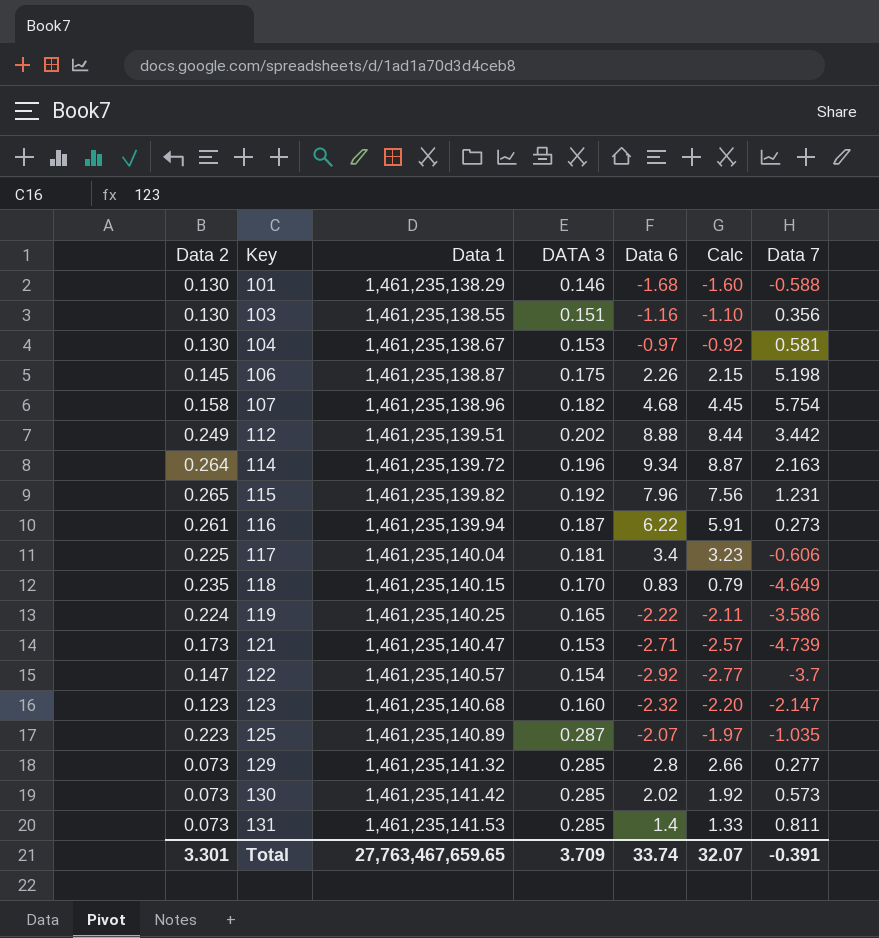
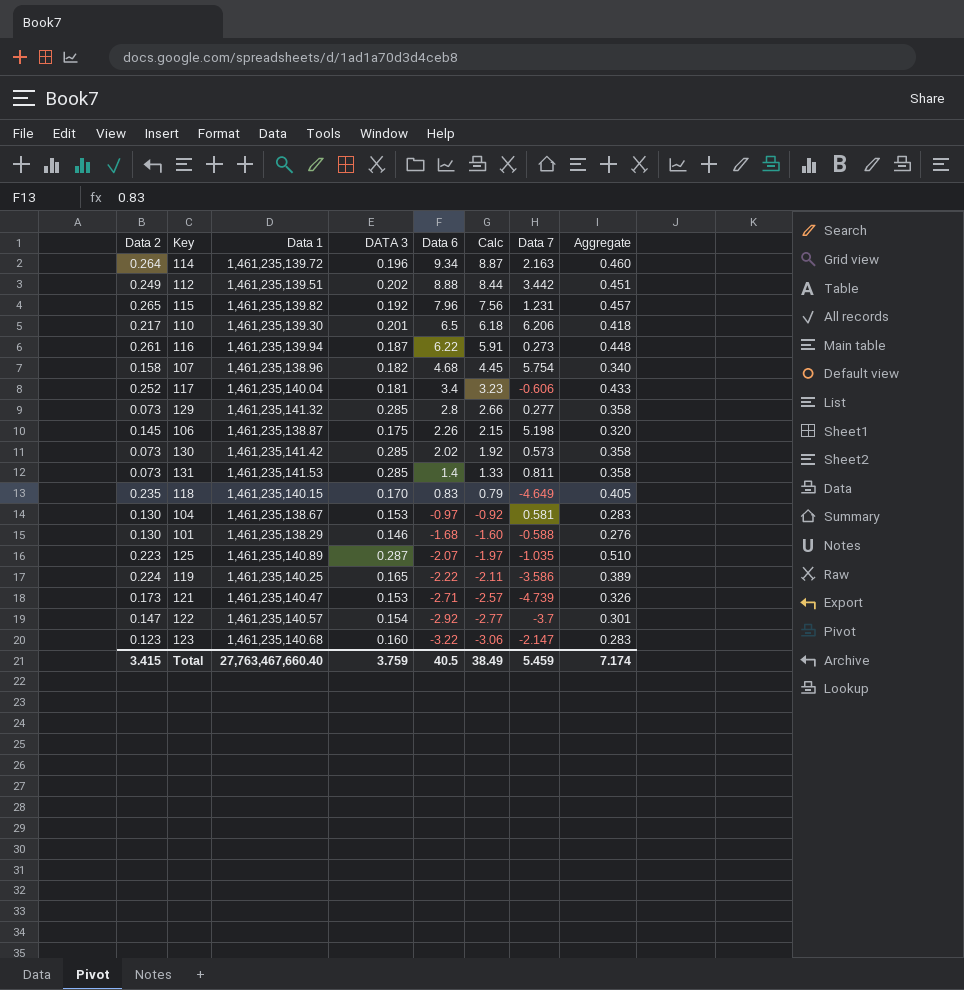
row order: Key ascending -> Data 6 descending
column Aggregate | formula: none -> [Data 2] + [DATA 3]
row 103: 0.130 | 1,461,235,138.55 | 0.151 | -1.16 | -1.10 | 0.356 -> none
row 110: none -> 0.217 | 1,461,235,139.30 | 0.201 | 6.5 | 6.18 | 6.206 | 0.418
117 | Data 2: 0.225 -> 0.252
123 | Data 6: -2.32 -> -3.22
123 | Calc: -2.20 -> -3.06
Total | Data 2: 3.301 -> 3.415
Total | Data 1: 27,763,467,659.65 -> 27,763,467,660.40
Total | DATA 3: 3.709 -> 3.759
Total | Data 6: 33.74 -> 40.5
Total | Calc: 32.07 -> 38.49
Total | Data 7: -0.391 -> 5.459

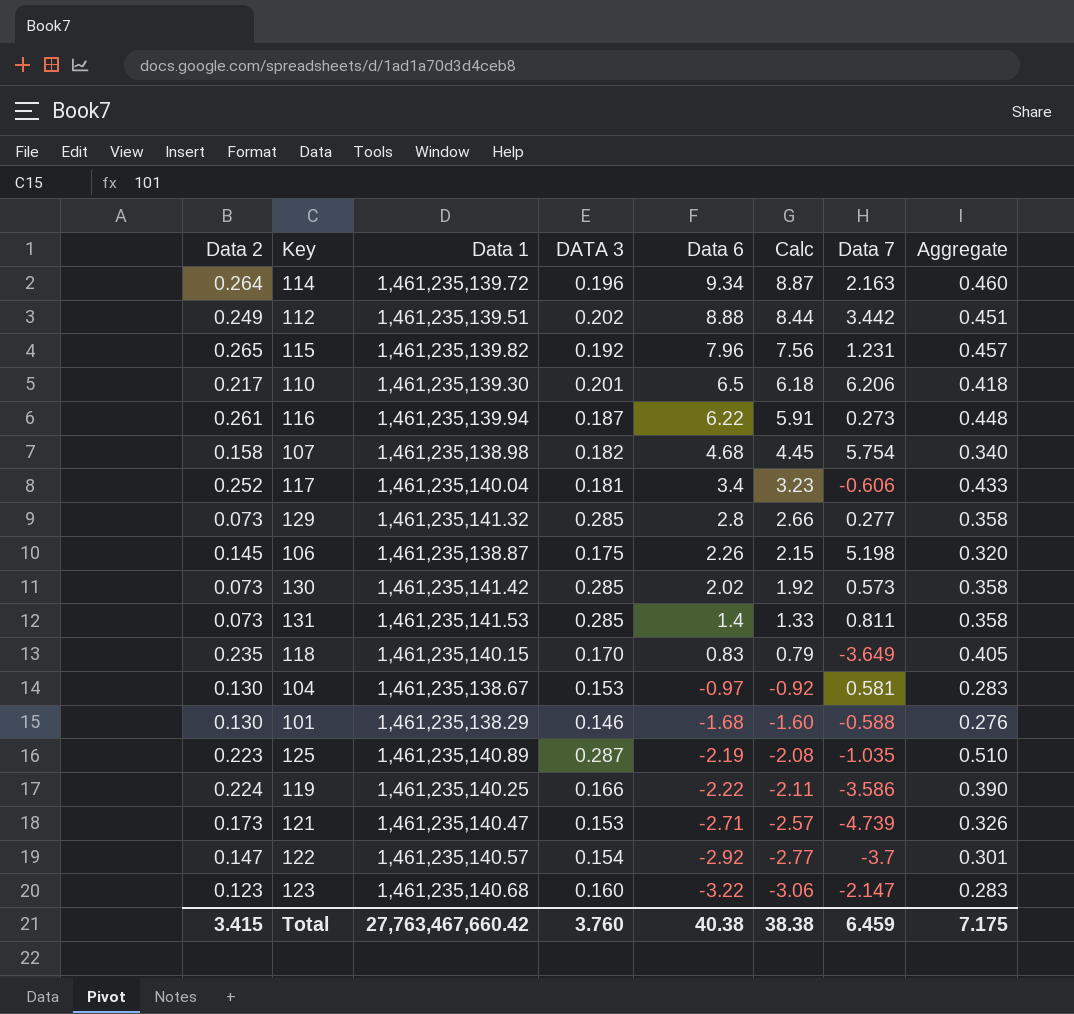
107 | Data 1: 1,461,235,138.96 -> 1,461,235,138.98
118 | Data 7: -4.649 -> -3.649
125 | Data 6: -2.07 -> -2.19
125 | Calc: -1.97 -> -2.08
119 | DATA 3: 0.165 -> 0.166
119 | Aggregate: 0.389 -> 0.390
Total | Data 1: 27,763,467,660.40 -> 27,763,467,660.42
Total | DATA 3: 3.759 -> 3.760
Total | Data 6: 40.5 -> 40.38
Total | Calc: 38.49 -> 38.38
Total | Data 7: 5.459 -> 6.459
Total | Aggregate: 7.174 -> 7.175

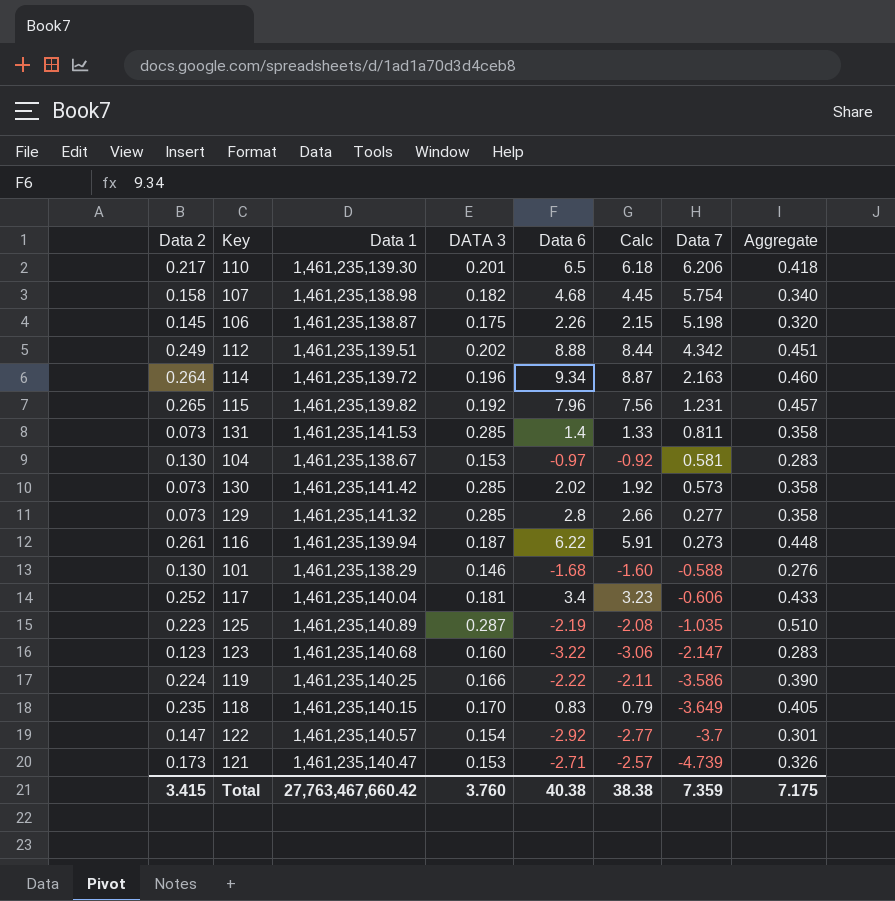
row order: Data 6 descending -> Data 7 descending
112 | Data 7: 3.442 -> 4.342
Total | Data 7: 6.459 -> 7.359

